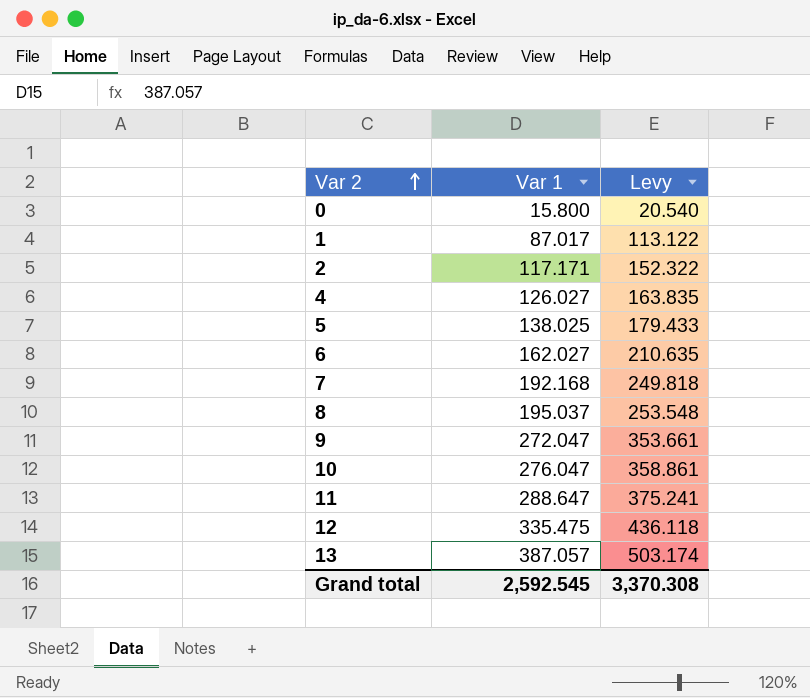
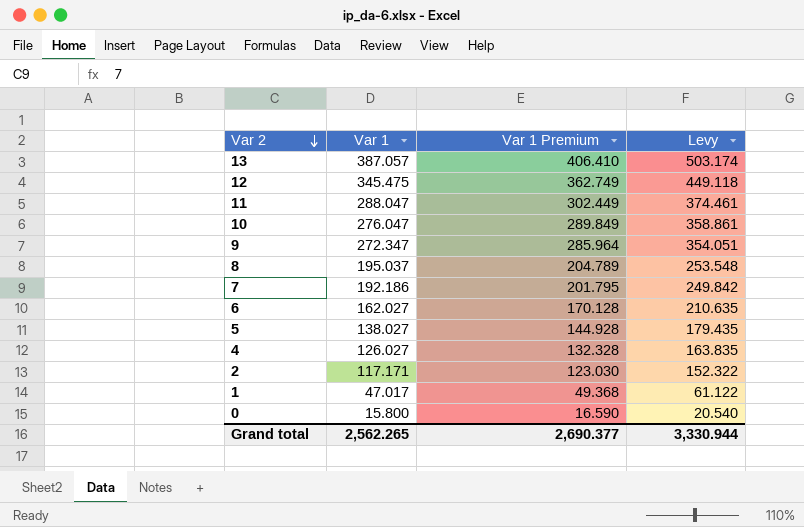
row order: Var 2 ascending -> Var 2 descending
column Var 1 Premium | formula: none -> [Var 1] * 1.05
12 | Var 1: 335.475 -> 345.475
12 | Levy: 436.118 -> 449.118
11 | Var 1: 288.647 -> 288.047
11 | Levy: 375.241 -> 374.461
9 | Var 1: 272.047 -> 272.347
9 | Levy: 353.661 -> 354.051
7 | Var 1: 192.168 -> 192.186
7 | Levy: 249.818 -> 249.842
5 | Var 1: 138.025 -> 138.027
5 | Levy: 179.433 -> 179.435
1 | Var 1: 87.017 -> 47.017
1 | Levy: 113.122 -> 61.122
Grand total | Var 1: 2,592.545 -> 2,562.265
Grand total | Levy: 3,370.308 -> 3,330.944

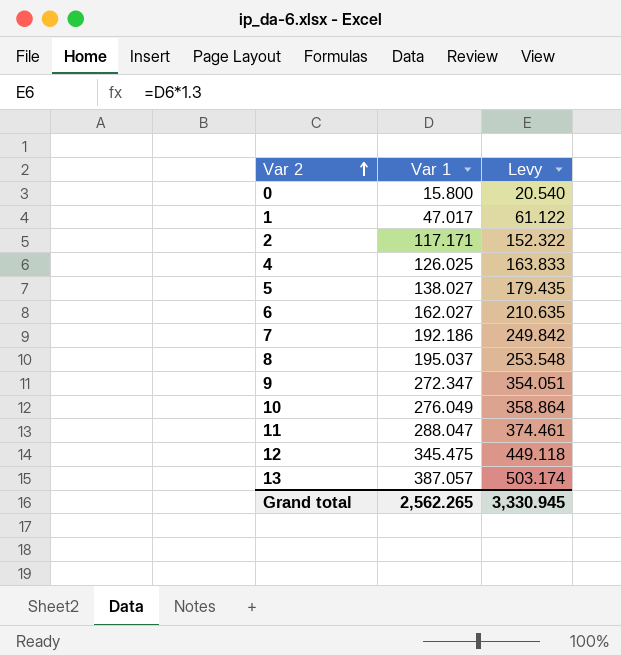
row order: Var 2 descending -> Var 2 ascending
column Var 1 Premium | formula: [Var 1] * 1.05 -> none
4 | Var 1: 126.027 -> 126.025
4 | Levy: 163.835 -> 163.833
10 | Var 1: 276.047 -> 276.049
10 | Levy: 358.861 -> 358.864
Grand total | Levy: 3,330.944 -> 3,330.945

